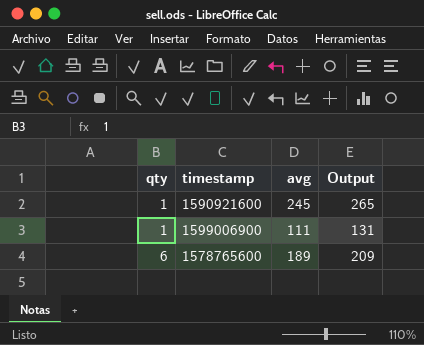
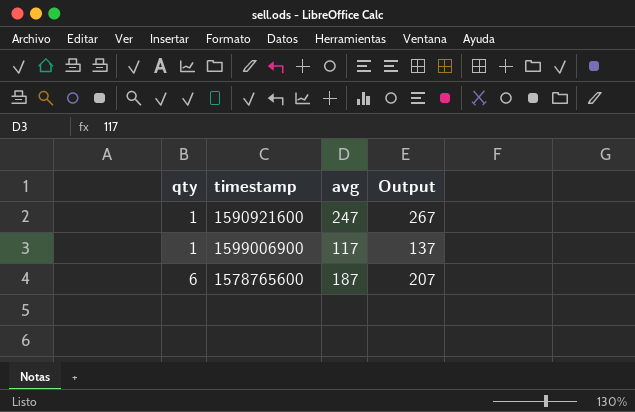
1590921600 | avg: 245 -> 247
1590921600 | Output: 265 -> 267
1599006900 | avg: 111 -> 117
1599006900 | Output: 131 -> 137
1578765600 | avg: 189 -> 187
1578765600 | Output: 209 -> 207

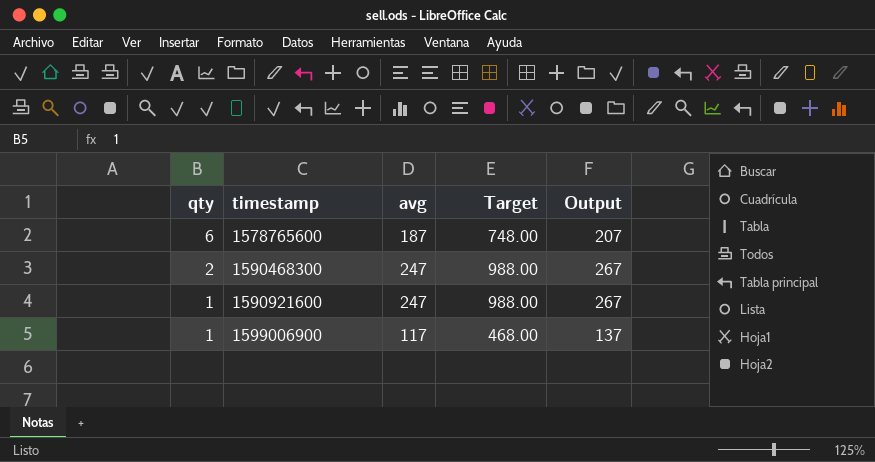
row order: qty ascending -> qty descending
column Target | formula: none -> [avg] * 4
row 1590468300: none -> 2 | 247 | 988.00 | 267

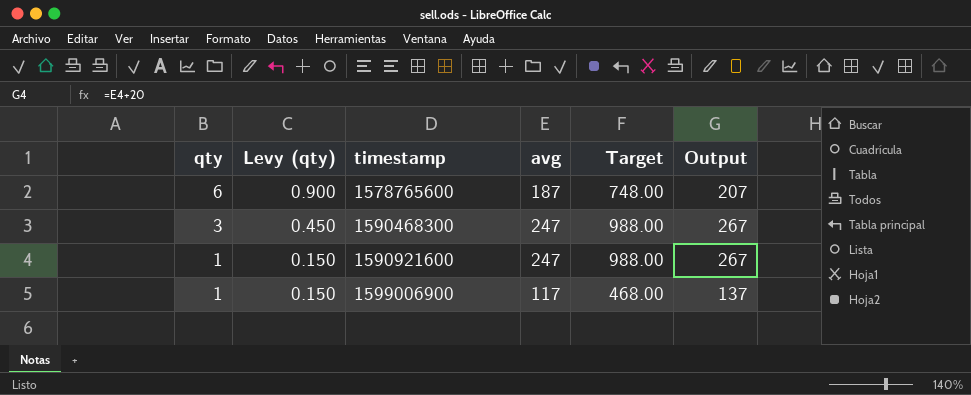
column Levy (qty) | formula: none -> [qty] * 0.15
1590468300 | qty: 2 -> 3

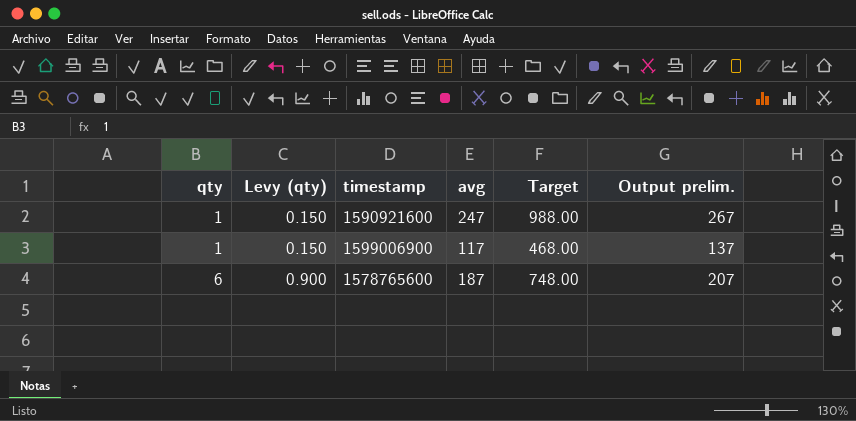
row order: qty descending -> qty ascending
column name: Output -> Output prelim.
row 1590468300: 3 | 0.450 | 247 | 988.00 | 267 -> none

